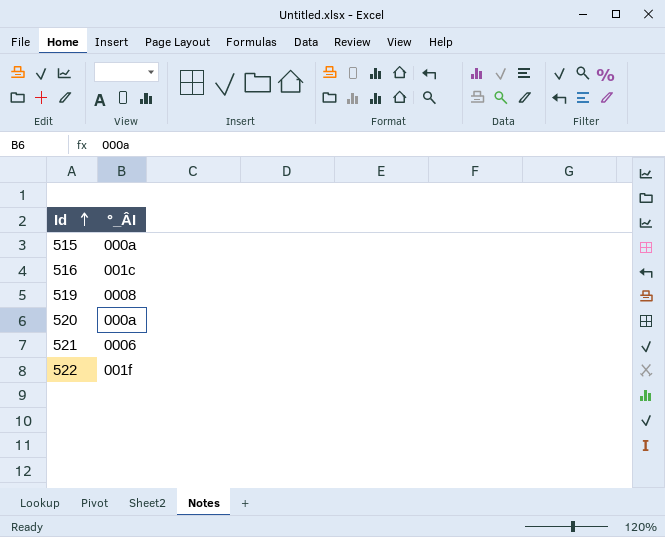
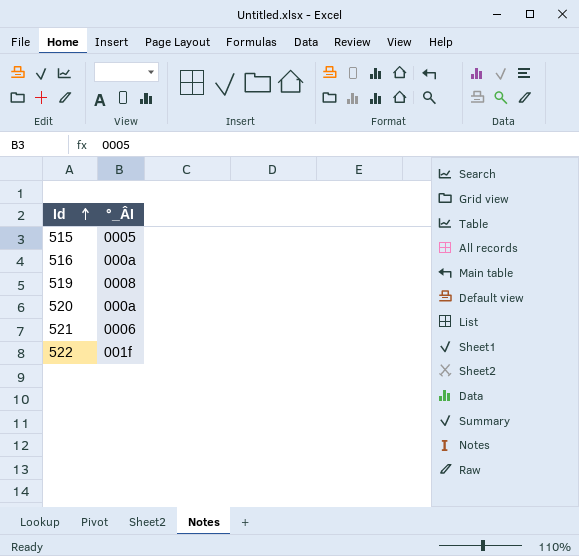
515 | °_ÂI: 000a -> 0005
516 | °_ÂI: 001c -> 000a

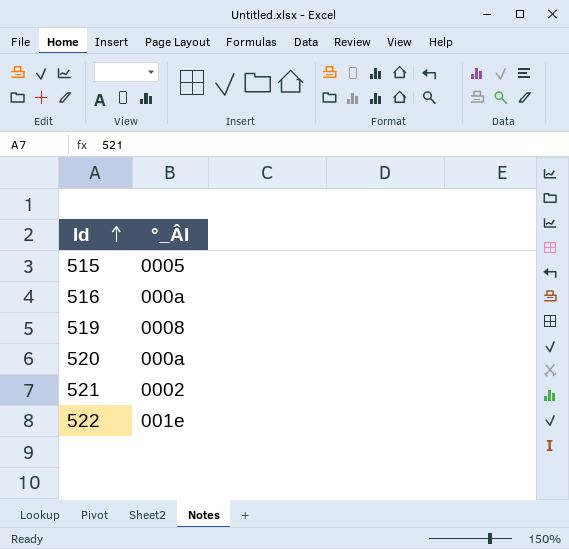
521 | °_ÂI: 0006 -> 0002
522 | °_ÂI: 001f -> 001e

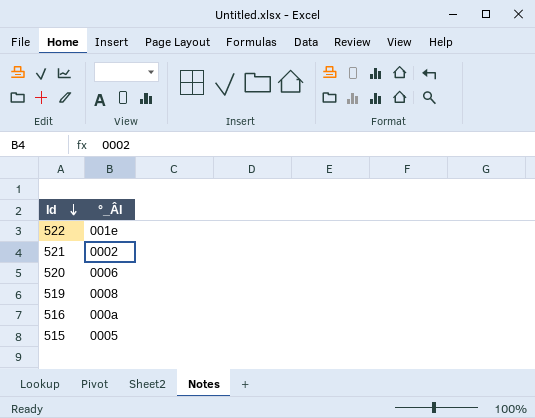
row order: Id ascending -> Id descending
520 | °_ÂI: 000a -> 0006

